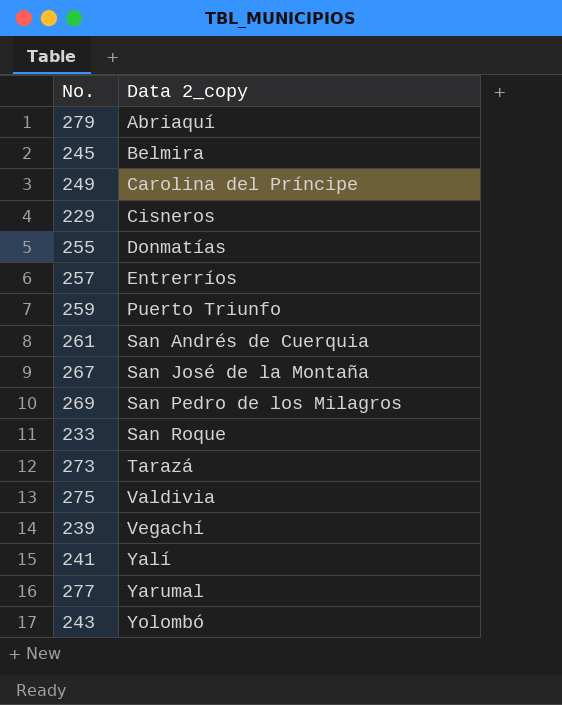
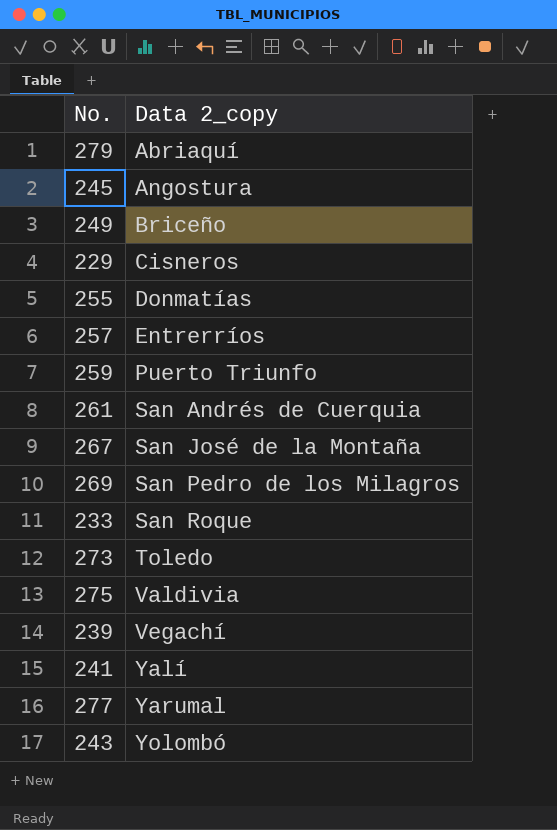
245 | Data 2_copy: Belmira -> Angostura
249 | Data 2_copy: Carolina del Príncipe -> Briceño
273 | Data 2_copy: Tarazá -> Toledo

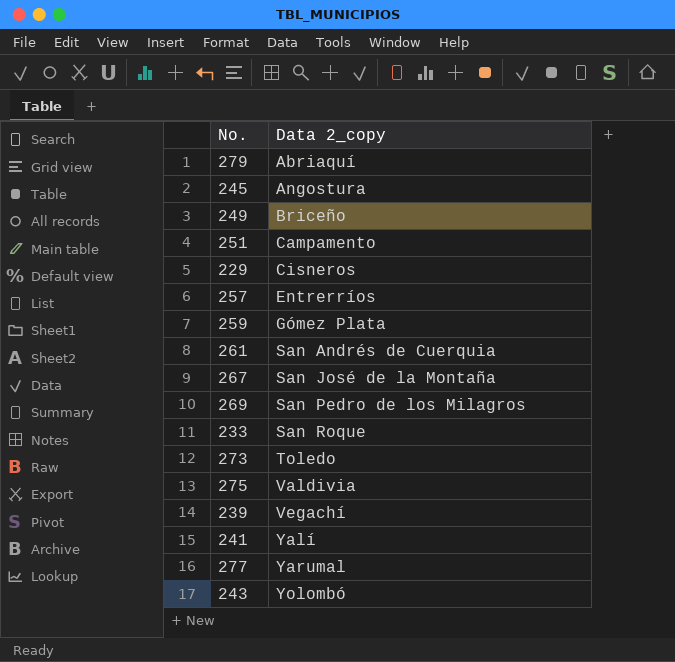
row 255: Donmatías -> none
row 251: none -> Campamento
259 | Data 2_copy: Puerto Triunfo -> Gómez Plata

